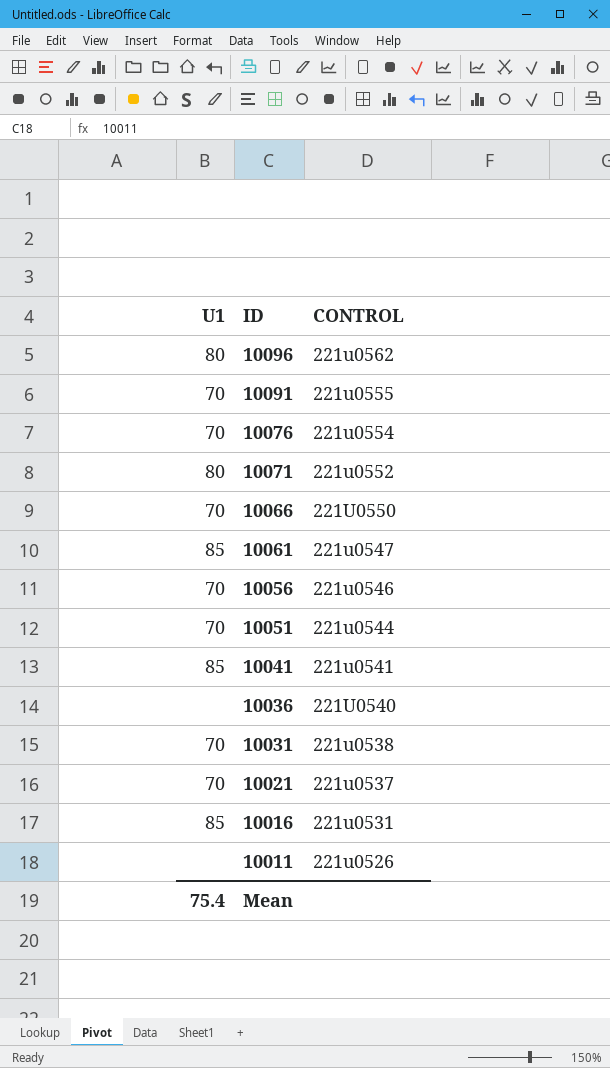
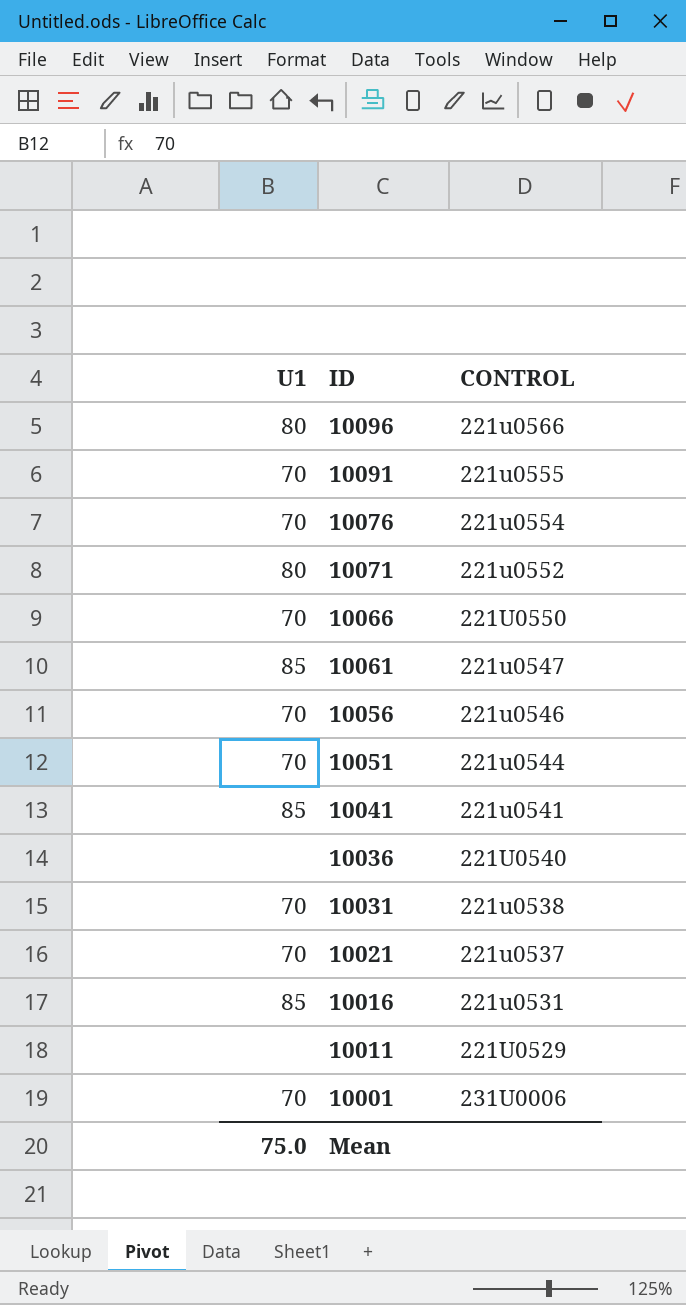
10096 | CONTROL: 221u0562 -> 221u0566
10011 | CONTROL: 221u0526 -> 221U0529
row 10001: none -> 70 | 231U0006
Mean | U1: 75.4 -> 75.0

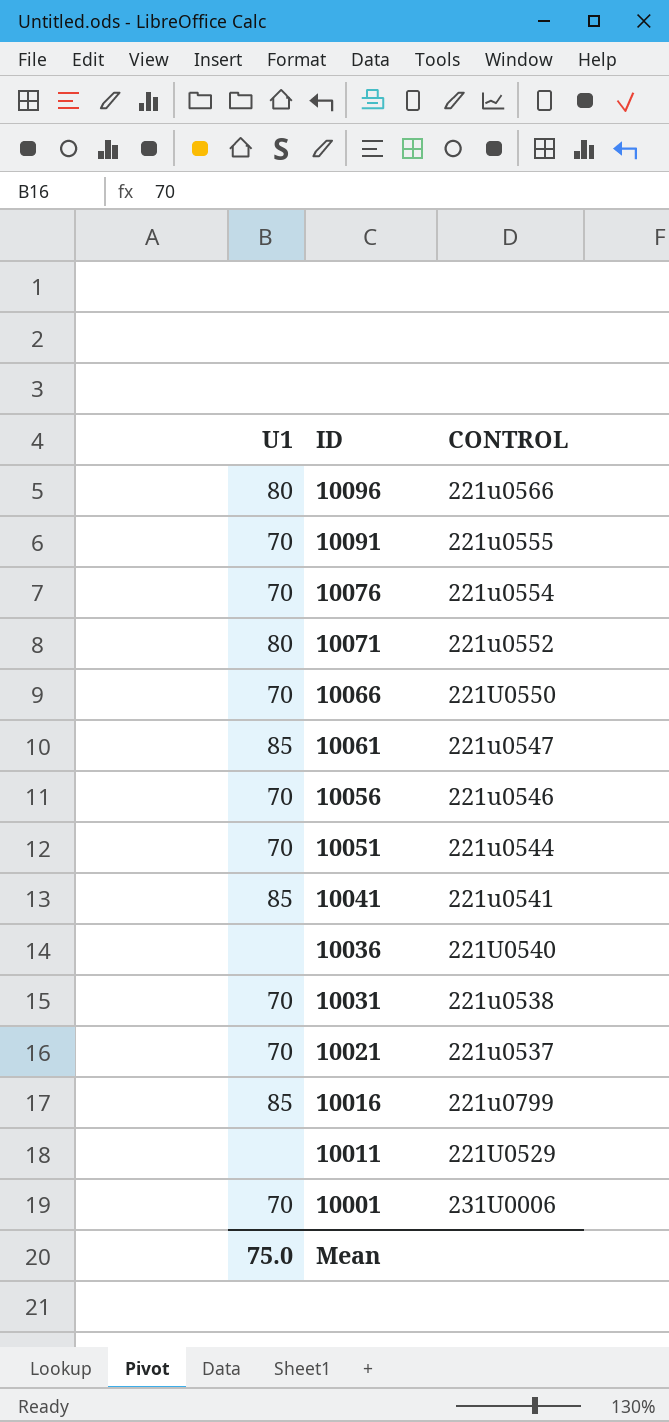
10016 | CONTROL: 221u0531 -> 221u0799

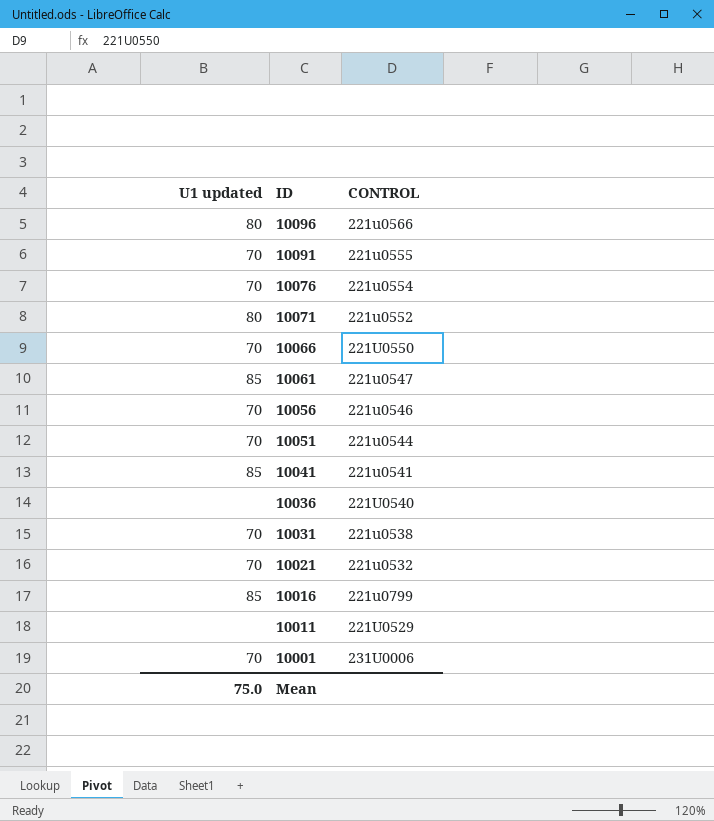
column name: U1 -> U1 updated
10021 | CONTROL: 221u0537 -> 221u0532

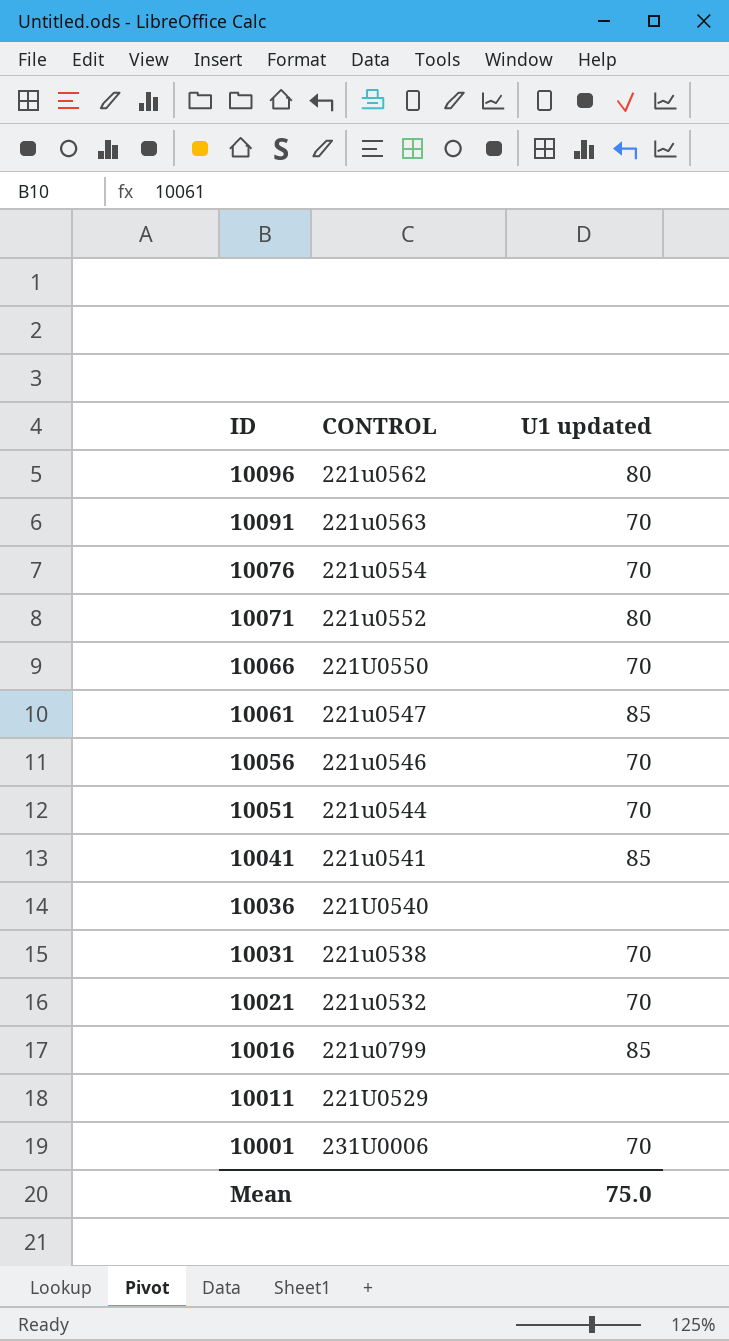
column U1 updated | position: 1 -> 3
10096 | CONTROL: 221u0566 -> 221u0562
10091 | CONTROL: 221u0555 -> 221u0563

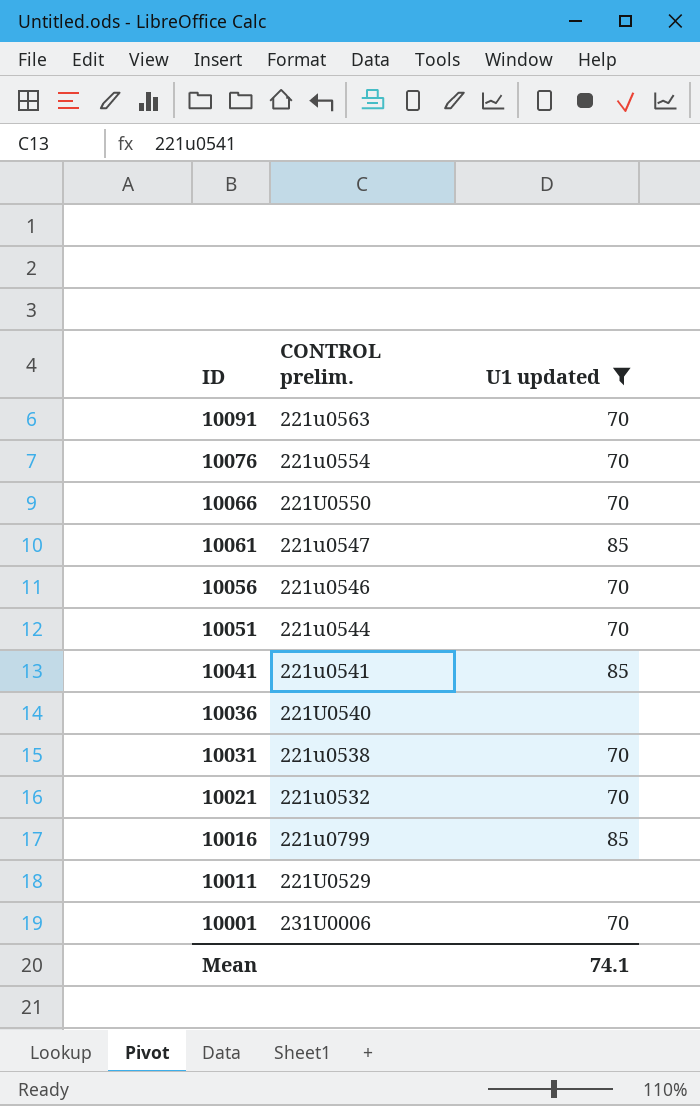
filter: none -> U1 updated != 80
column name: CONTROL -> CONTROL prelim.
Mean | U1 updated: 75.0 -> 74.1

